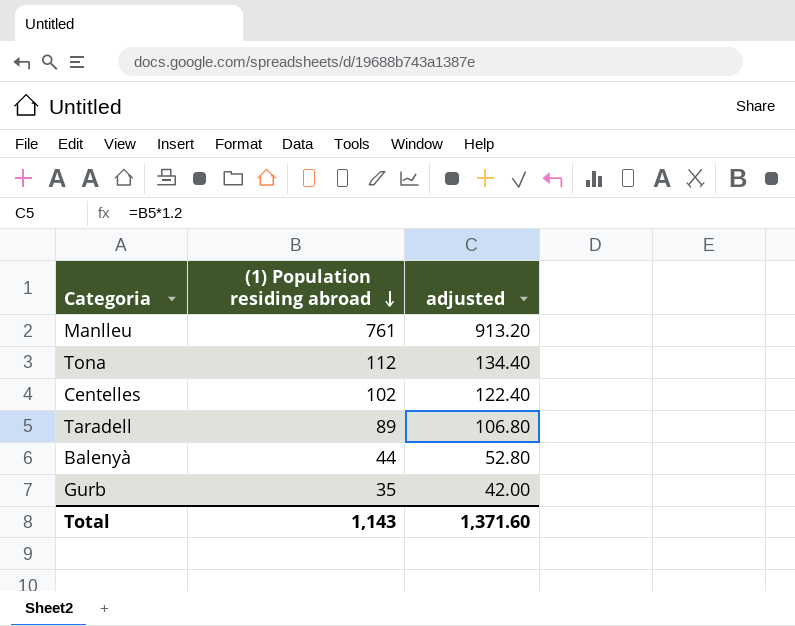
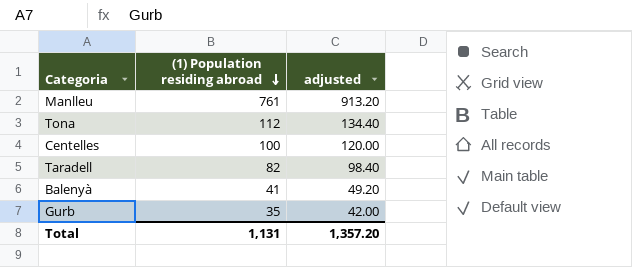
Centelles | (1) Population residing abroad: 102 -> 100
Centelles | adjusted: 122.40 -> 120.00
Taradell | (1) Population residing abroad: 89 -> 82
Taradell | adjusted: 106.80 -> 98.40
Balenyà | (1) Population residing abroad: 44 -> 41
Balenyà | adjusted: 52.80 -> 49.20
Total | (1) Population residing abroad: 1,143 -> 1,131
Total | adjusted: 1,371.60 -> 1,357.20

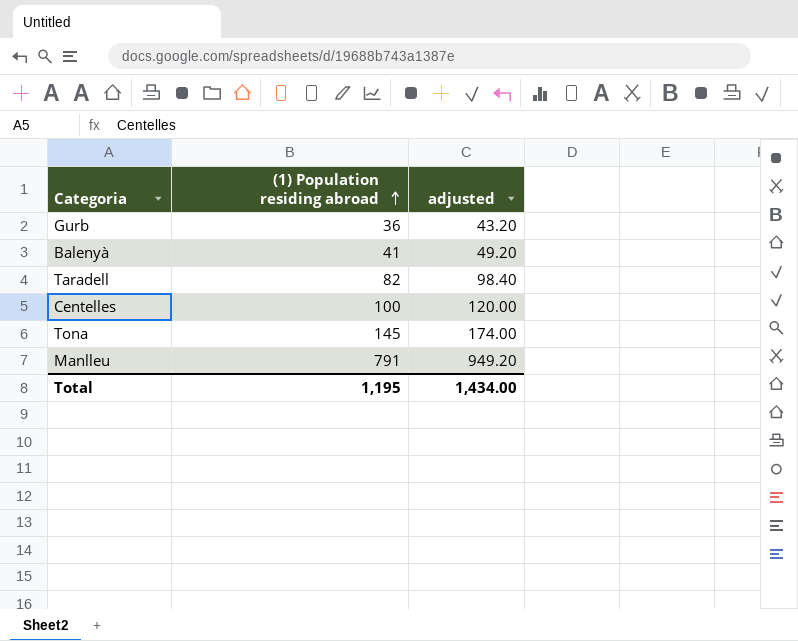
row order: (1) Population residing abroad descending -> (1) Population residing abroad ascending
Gurb | (1) Population residing abroad: 35 -> 36
Gurb | adjusted: 42.00 -> 43.20
Tona | (1) Population residing abroad: 112 -> 145
Tona | adjusted: 134.40 -> 174.00
Manlleu | (1) Population residing abroad: 761 -> 791
Manlleu | adjusted: 913.20 -> 949.20
Total | (1) Population residing abroad: 1,131 -> 1,195
Total | adjusted: 1,357.20 -> 1,434.00

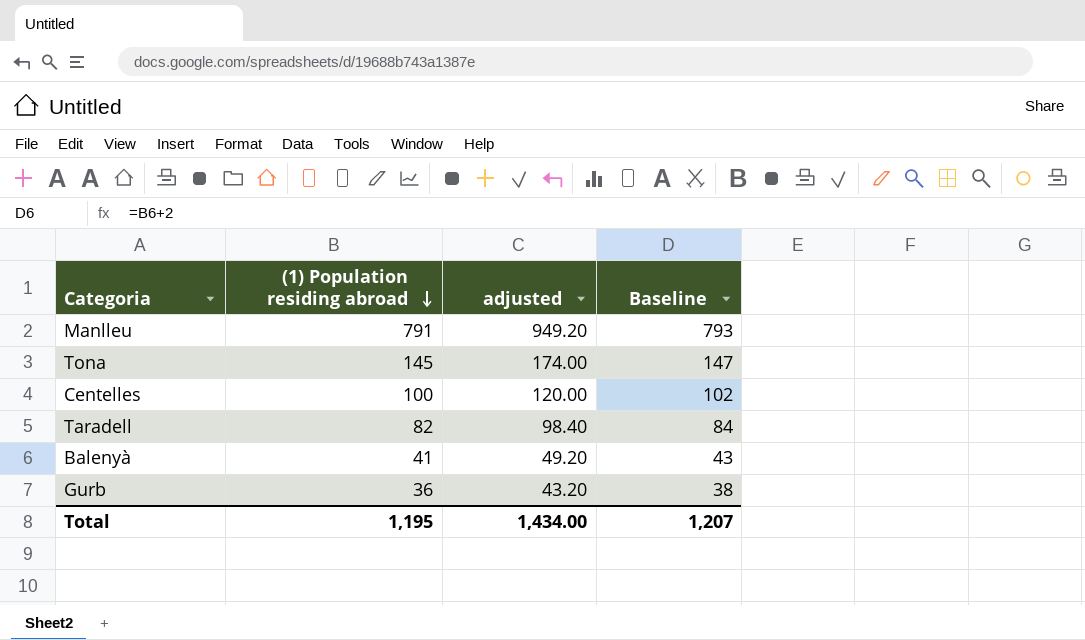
row order: (1) Population residing abroad ascending -> (1) Population residing abroad descending
column Baseline | formula: none -> [(1) Population residing abroad] + 2

